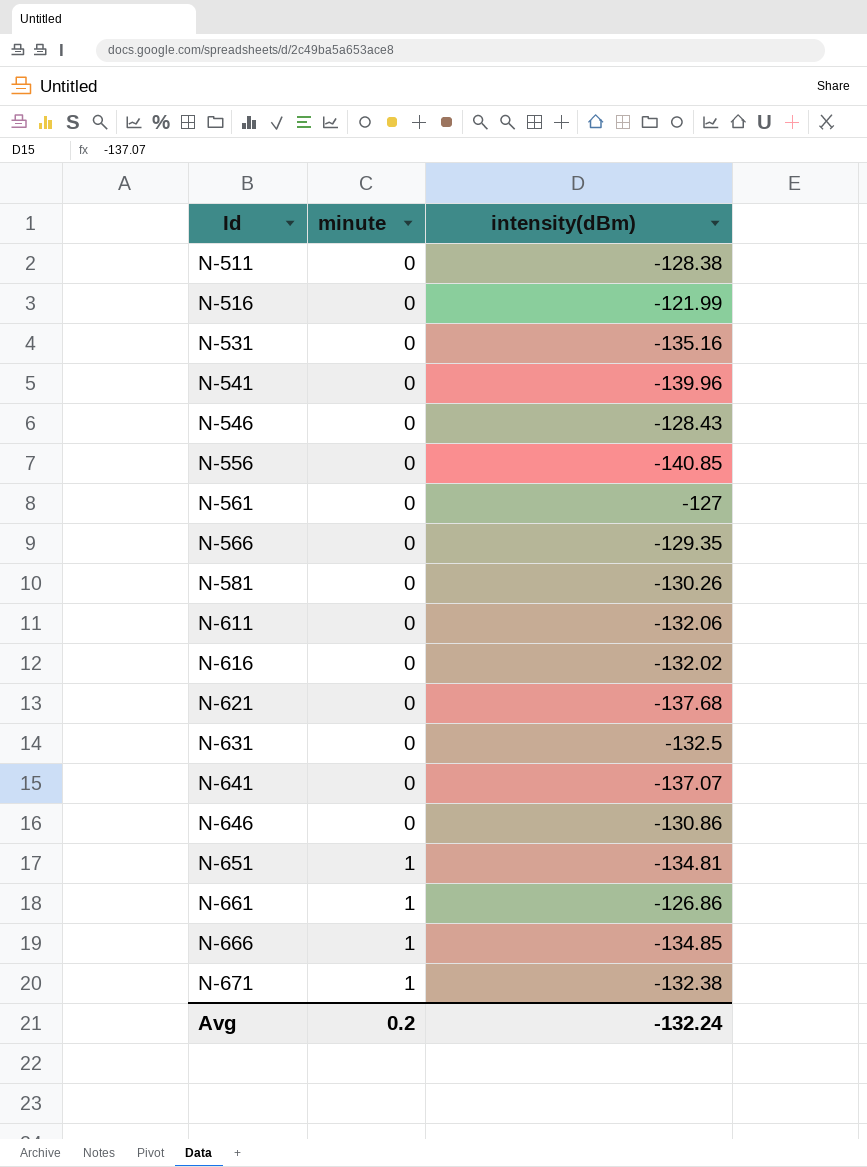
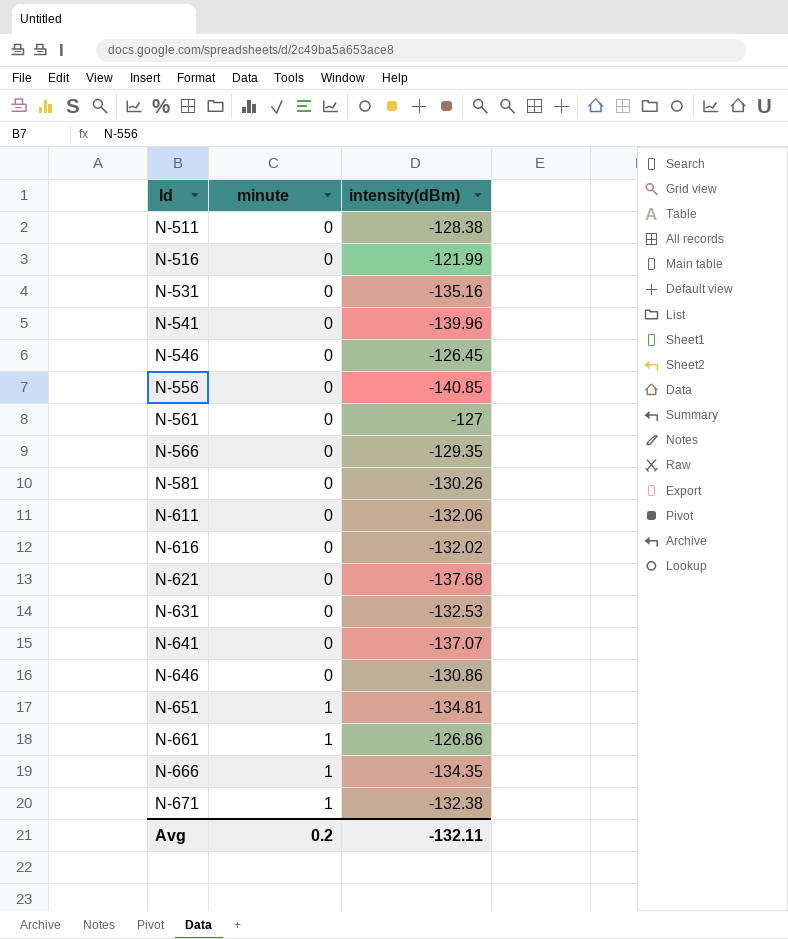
N-546 | intensity(dBm): -128.43 -> -126.45
N-631 | intensity(dBm): -132.5 -> -132.53
N-666 | intensity(dBm): -134.85 -> -134.35
Avg | intensity(dBm): -132.24 -> -132.11

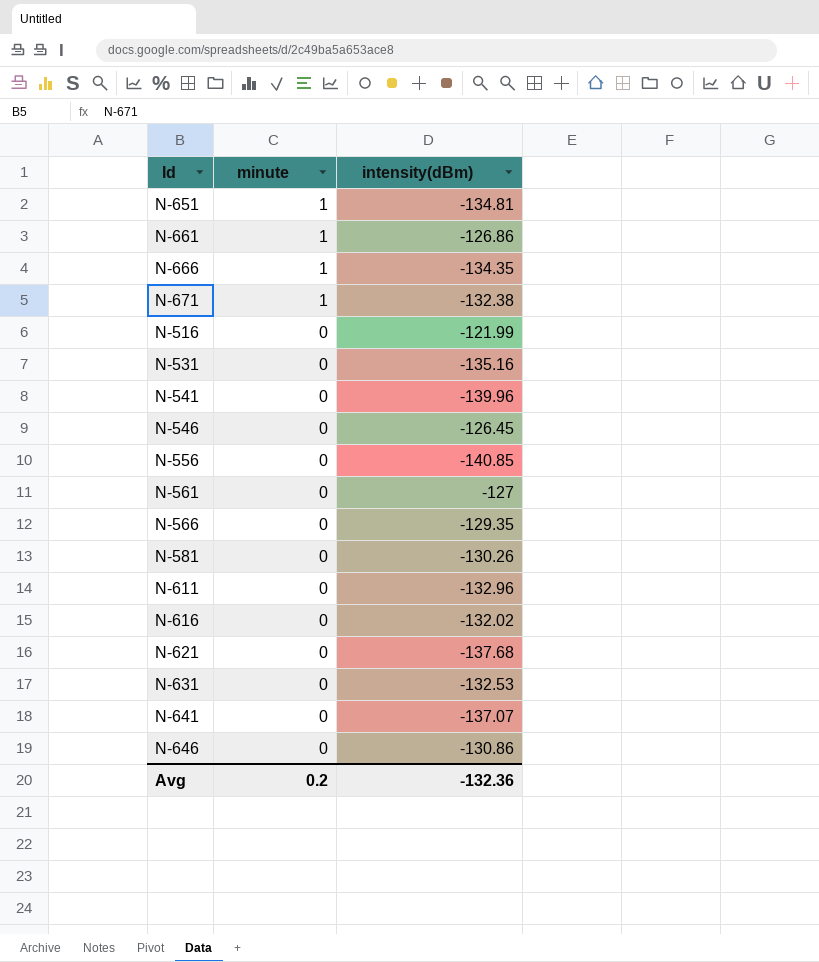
row order: Id ascending -> minute descending
row N-511: 0 | -128.38 -> none
N-611 | intensity(dBm): -132.06 -> -132.96
Avg | intensity(dBm): -132.11 -> -132.36

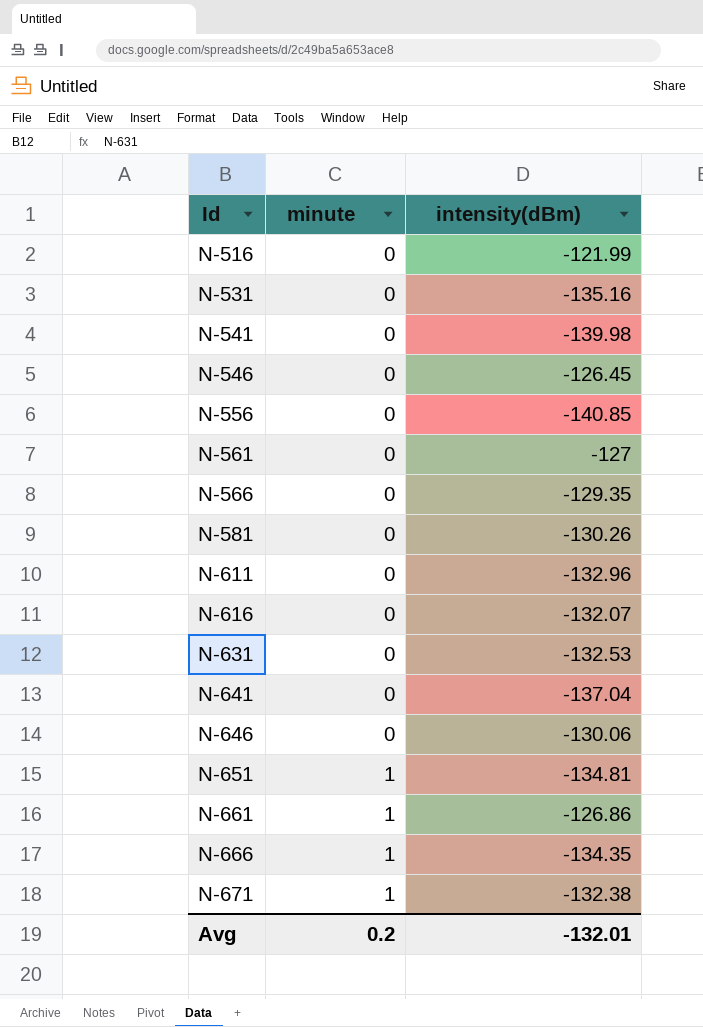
row order: minute descending -> Id ascending
row N-621: 0 | -137.68 -> none
N-541 | intensity(dBm): -139.96 -> -139.98
N-616 | intensity(dBm): -132.02 -> -132.07
N-641 | intensity(dBm): -137.07 -> -137.04
N-646 | intensity(dBm): -130.86 -> -130.06
Avg | intensity(dBm): -132.36 -> -132.01

